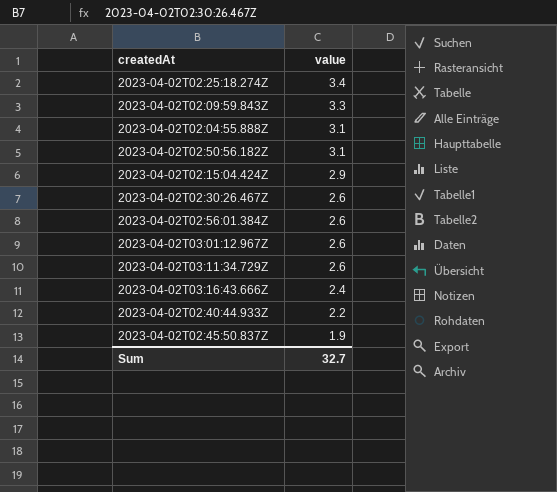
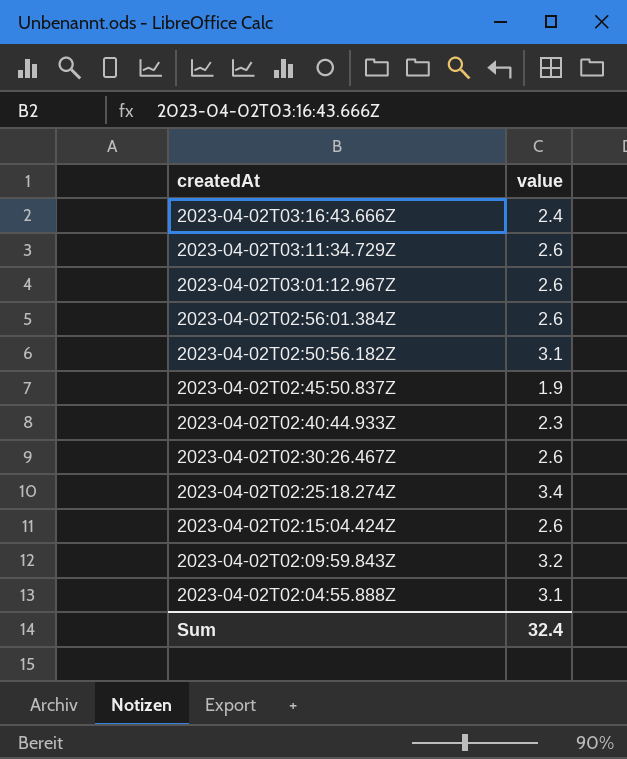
row order: value descending -> createdAt descending
2023-04-02T02:40:44.933Z | value: 2.2 -> 2.3
2023-04-02T02:15:04.424Z | value: 2.9 -> 2.6
2023-04-02T02:09:59.843Z | value: 3.3 -> 3.2
Sum | value: 32.7 -> 32.4

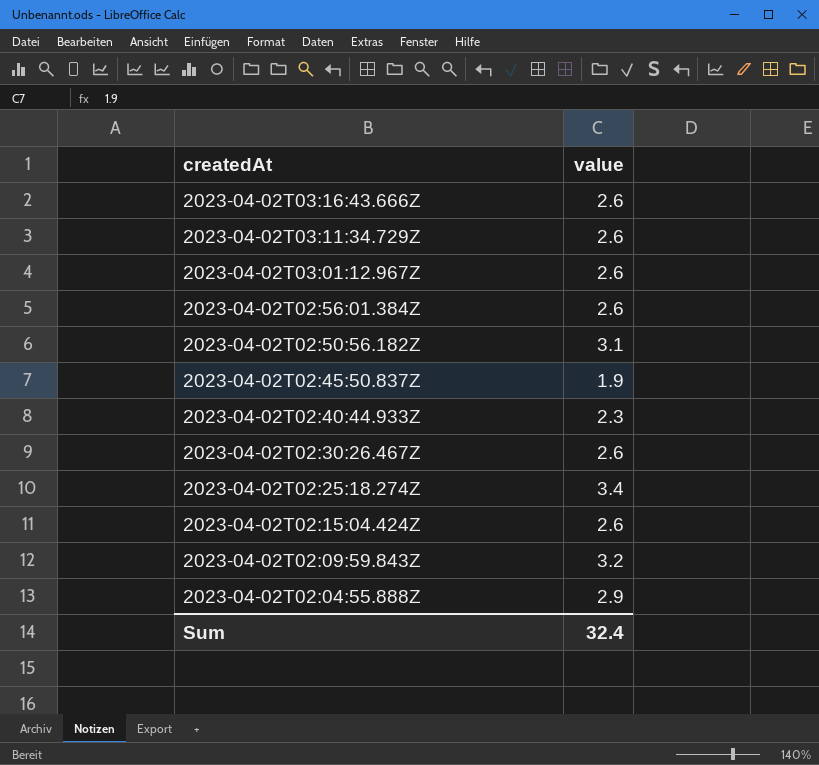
2023-04-02T03:16:43.666Z | value: 2.4 -> 2.6
2023-04-02T02:04:55.888Z | value: 3.1 -> 2.9

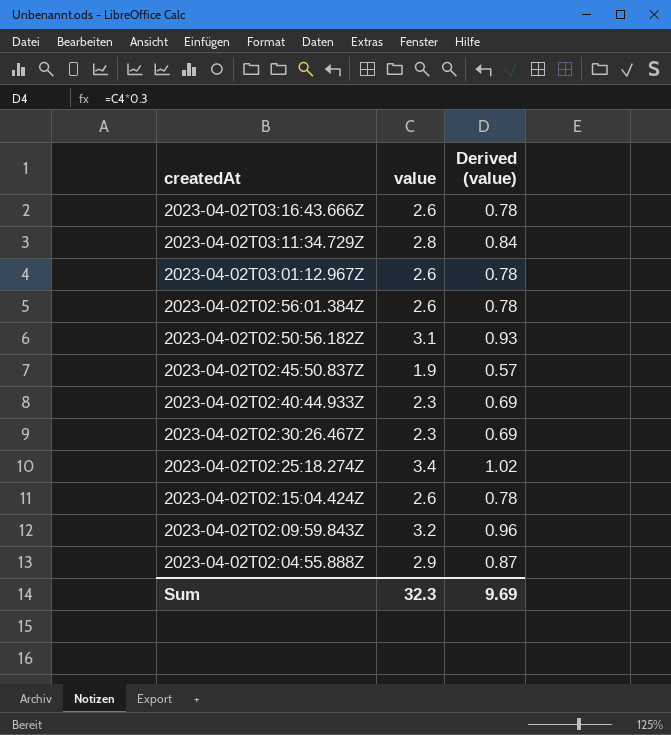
column Derived (value) | formula: none -> [value] * 0.3
2023-04-02T03:11:34.729Z | value: 2.6 -> 2.8
2023-04-02T02:30:26.467Z | value: 2.6 -> 2.3
Sum | value: 32.4 -> 32.3

